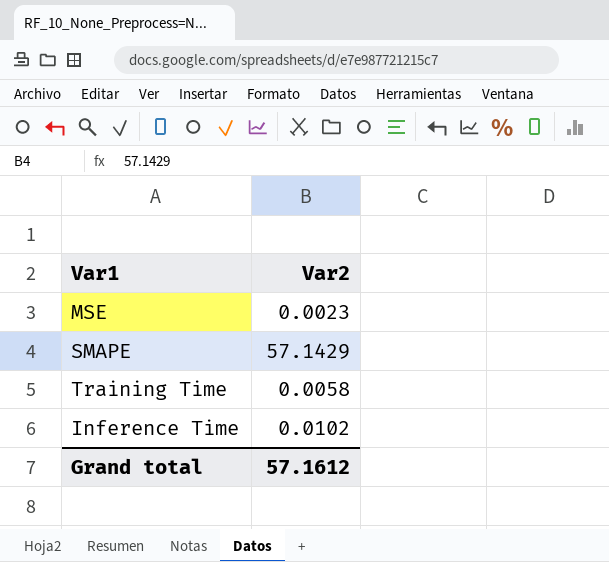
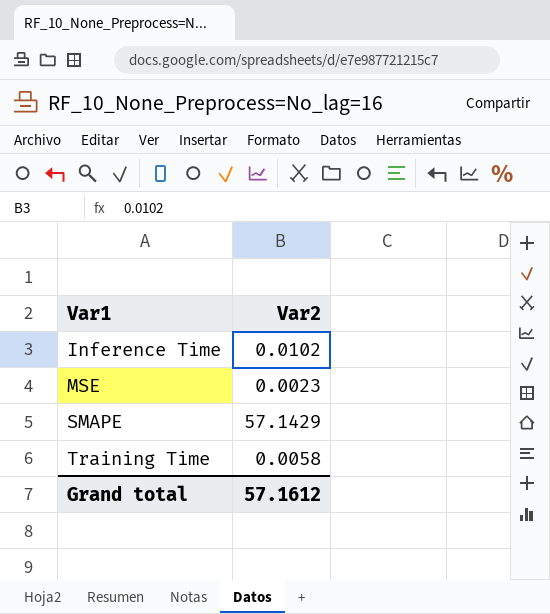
row order: none -> Var1 ascending

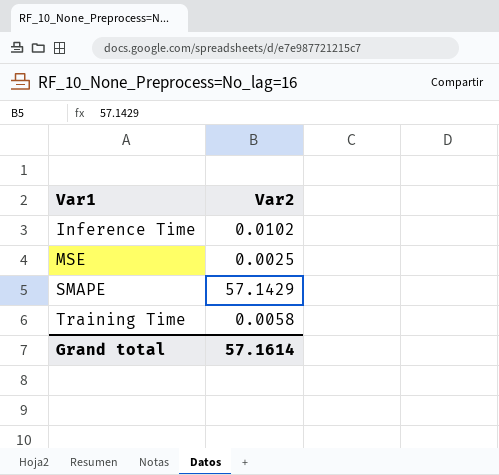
MSE | Var2: 0.0023 -> 0.0025
Grand total | Var2: 57.1612 -> 57.1614

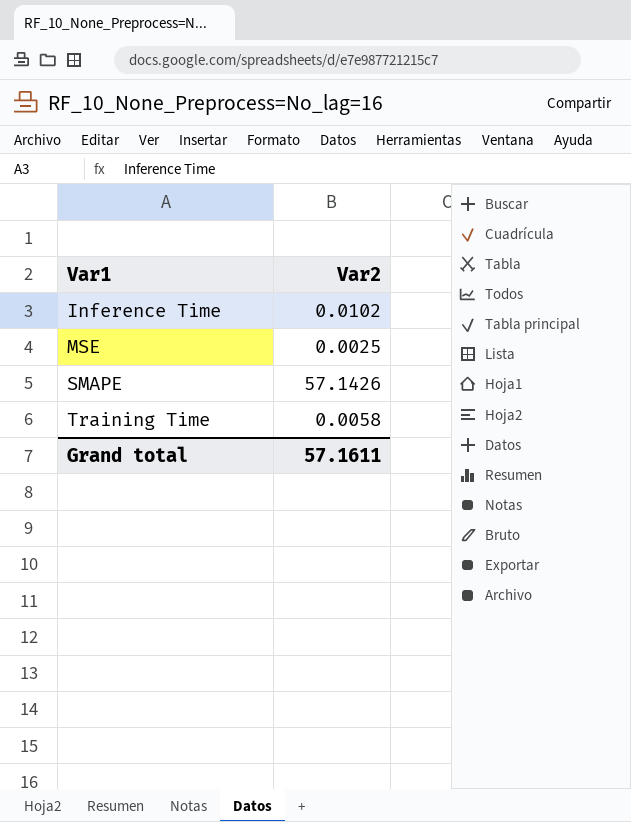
SMAPE | Var2: 57.1429 -> 57.1426
Grand total | Var2: 57.1614 -> 57.1611

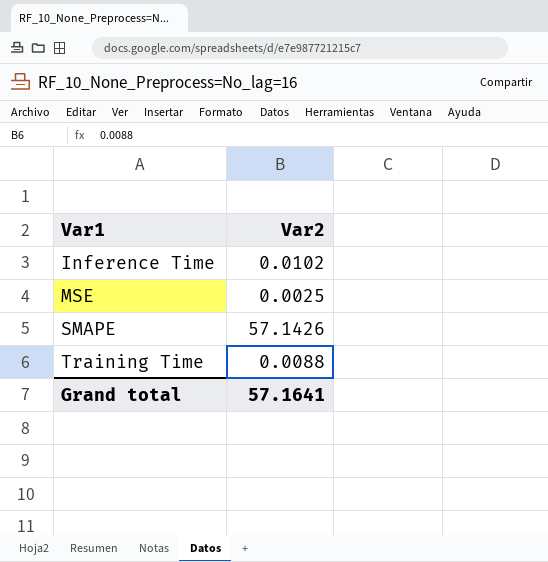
Training Time | Var2: 0.0058 -> 0.0088
Grand total | Var2: 57.1611 -> 57.1641

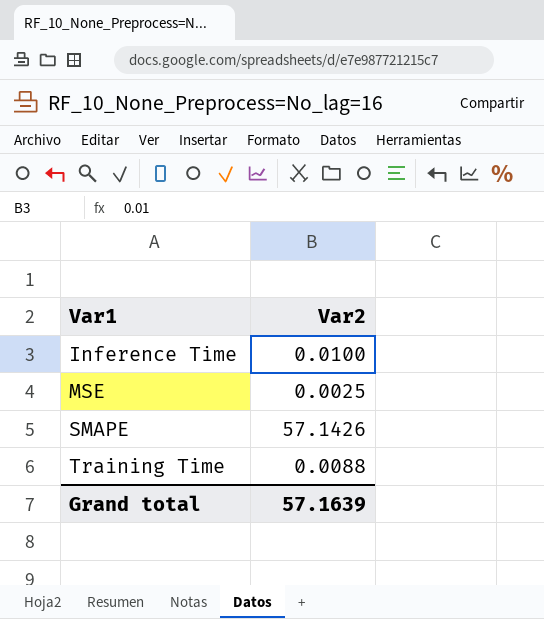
Inference Time | Var2: 0.0102 -> 0.0100
Grand total | Var2: 57.1641 -> 57.1639

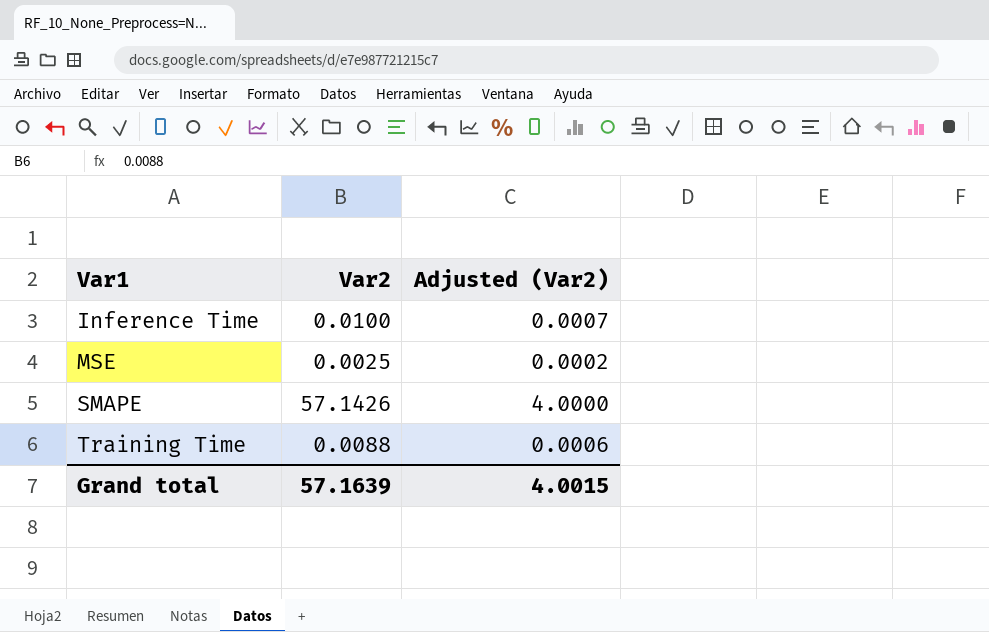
column Adjusted (Var2) | formula: none -> [Var2] * 0.07

